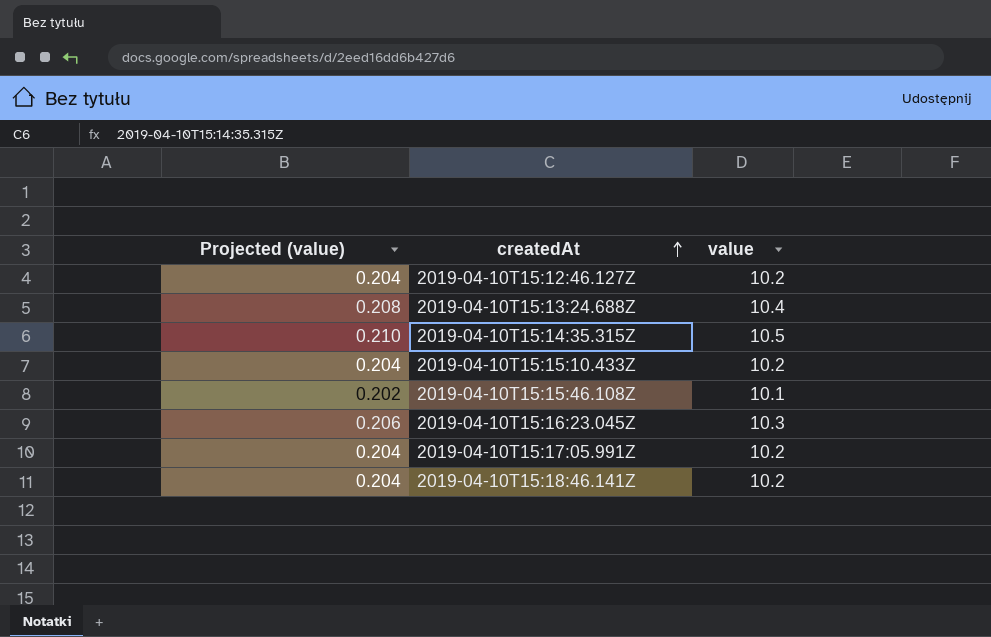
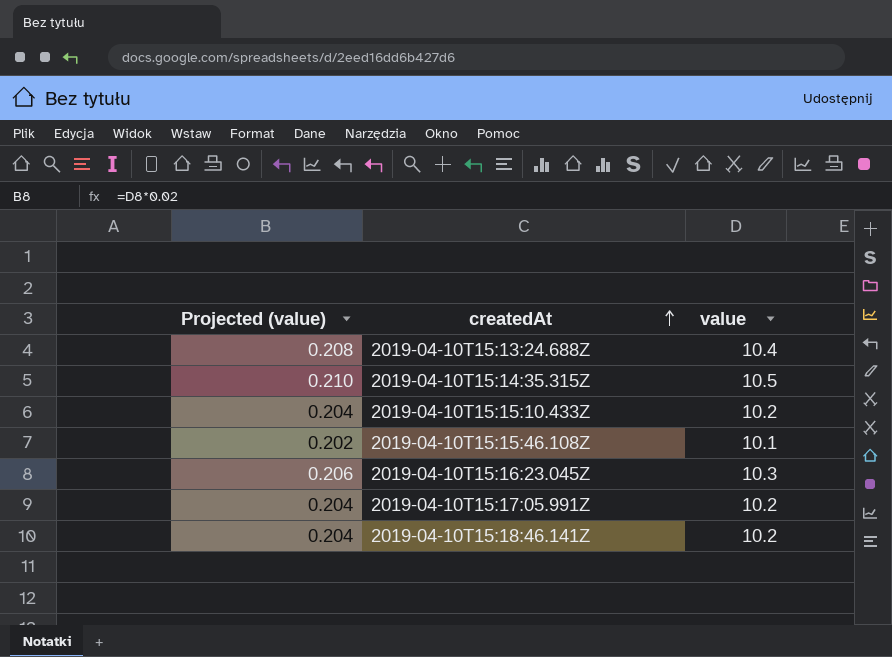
row 2019-04-10T15:12:46.127Z: 0.204 | 10.2 -> none

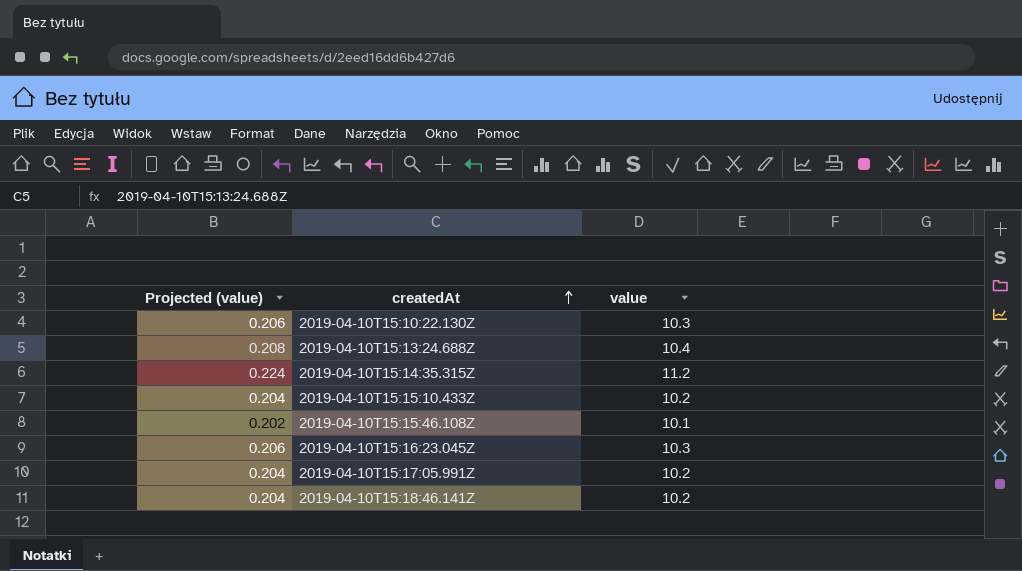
row 2019-04-10T15:10:22.130Z: none -> 0.206 | 10.3
2019-04-10T15:14:35.315Z | Projected (value): 0.210 -> 0.224
2019-04-10T15:14:35.315Z | value: 10.5 -> 11.2

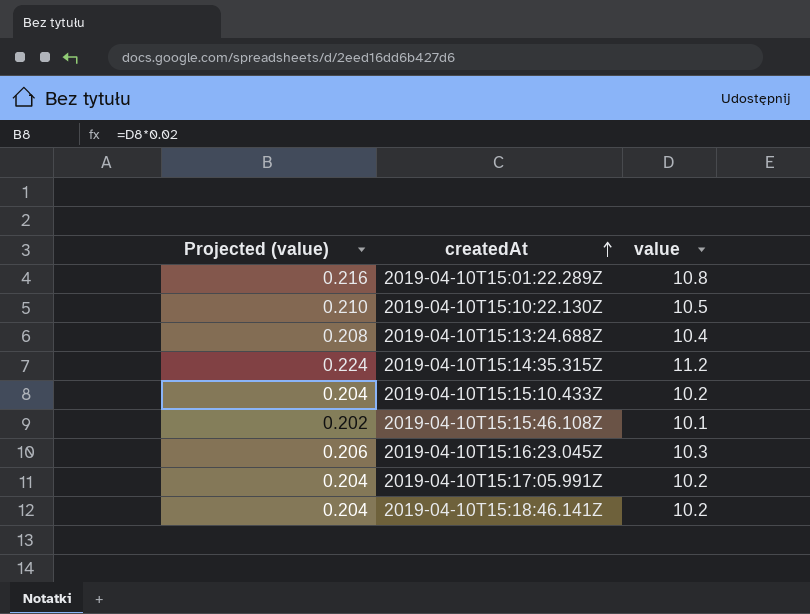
row 2019-04-10T15:01:22.289Z: none -> 0.216 | 10.8
2019-04-10T15:10:22.130Z | Projected (value): 0.206 -> 0.210
2019-04-10T15:10:22.130Z | value: 10.3 -> 10.5

